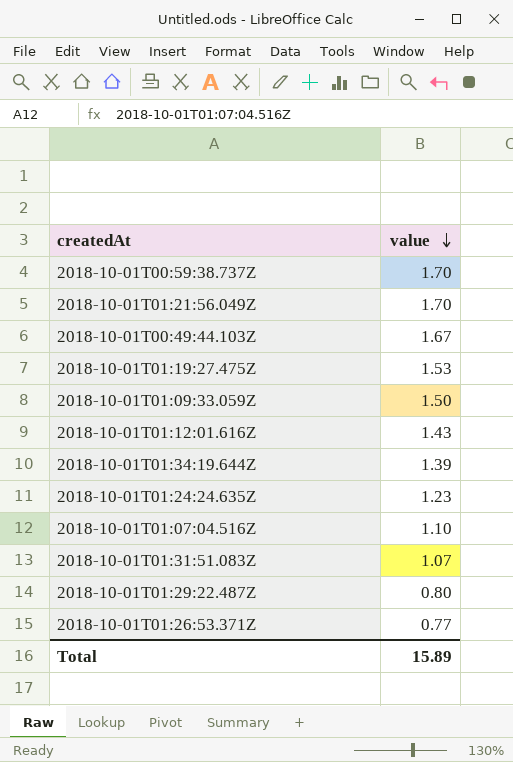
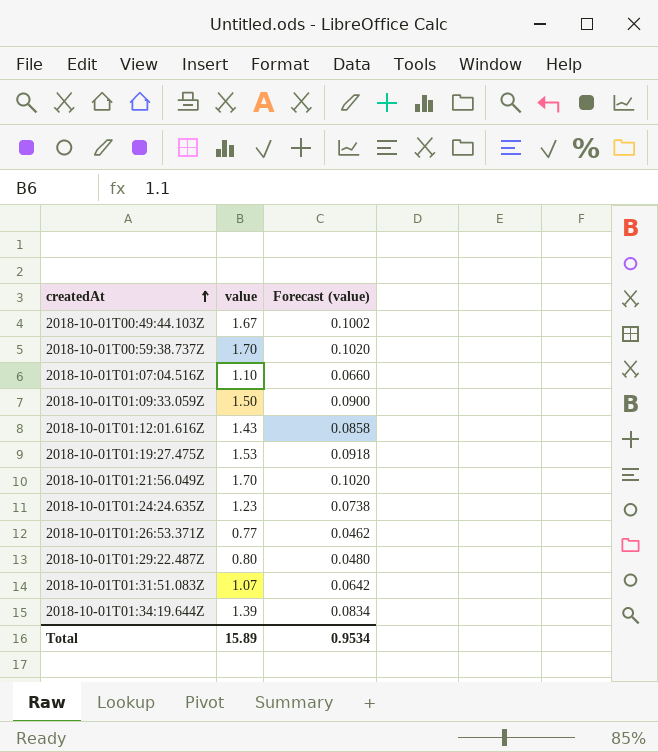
row order: value descending -> createdAt ascending
column Forecast (value) | formula: none -> [value] * 0.06

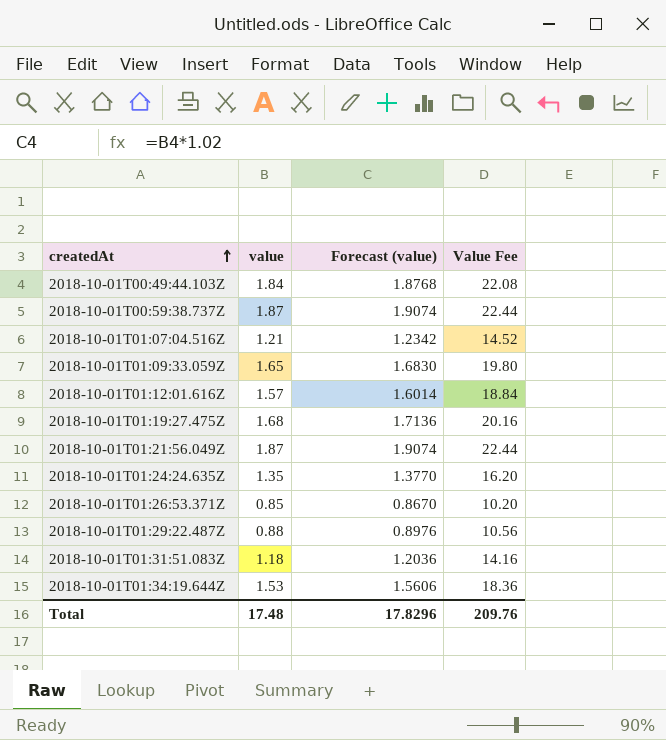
column Forecast (value) | formula: [value] * 0.06 -> [value] * 1.02
column Value Fee | formula: none -> [value] * 12
2018-10-01T00:49:44.103Z | value: 1.67 -> 1.84
2018-10-01T00:59:38.737Z | value: 1.70 -> 1.87
2018-10-01T01:07:04.516Z | value: 1.10 -> 1.21
2018-10-01T01:09:33.059Z | value: 1.50 -> 1.65
2018-10-01T01:12:01.616Z | value: 1.43 -> 1.57
2018-10-01T01:19:27.475Z | value: 1.53 -> 1.68
2018-10-01T01:21:56.049Z | value: 1.70 -> 1.87
2018-10-01T01:24:24.635Z | value: 1.23 -> 1.35
2018-10-01T01:26:53.371Z | value: 0.77 -> 0.85
2018-10-01T01:29:22.487Z | value: 0.80 -> 0.88
2018-10-01T01:31:51.083Z | value: 1.07 -> 1.18
2018-10-01T01:34:19.644Z | value: 1.39 -> 1.53
Total | value: 15.89 -> 17.48
Total | Forecast (value): 0.9534 -> 17.8296

